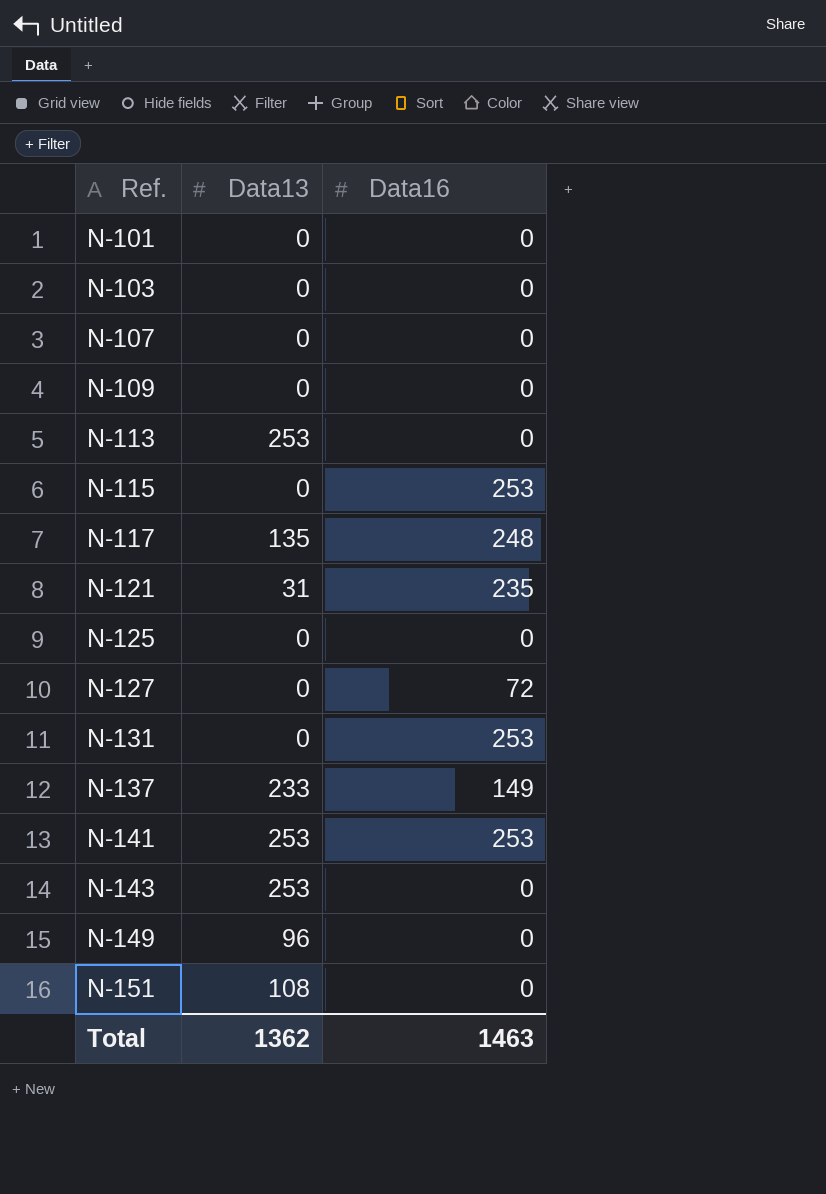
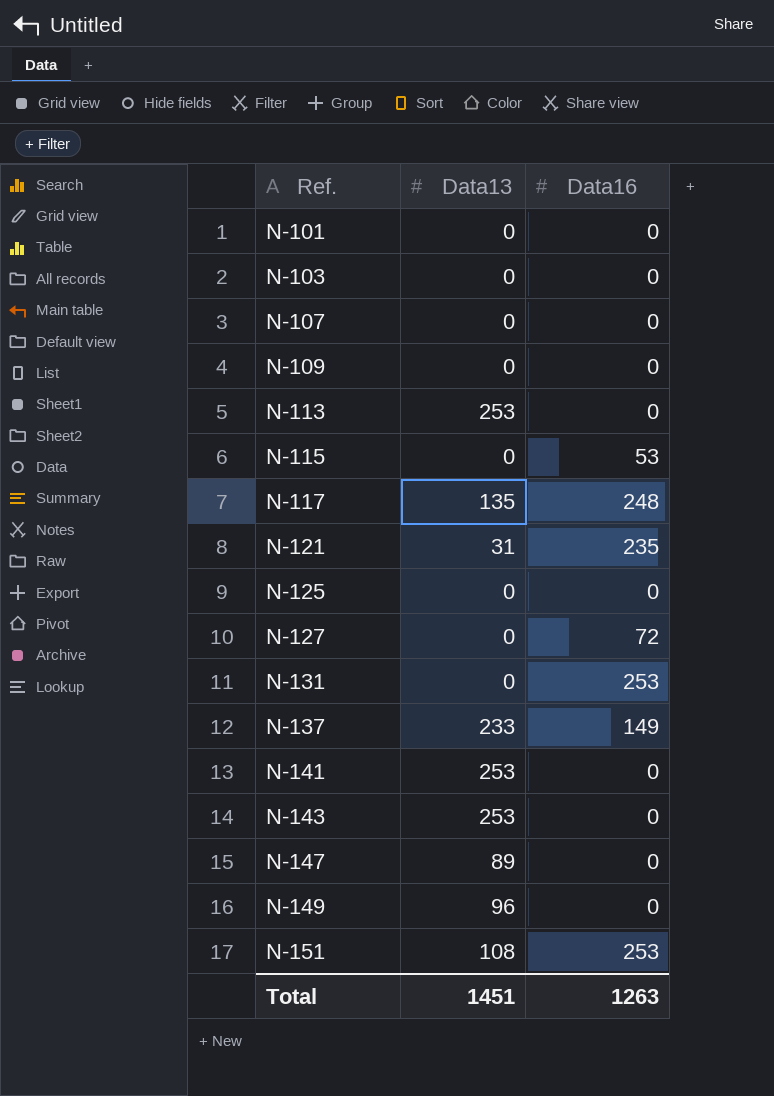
N-115 | Data16: 253 -> 53
N-141 | Data16: 253 -> 0
row N-147: none -> 89 | 0
N-151 | Data16: 0 -> 253
Total | Data13: 1362 -> 1451
Total | Data16: 1463 -> 1263

